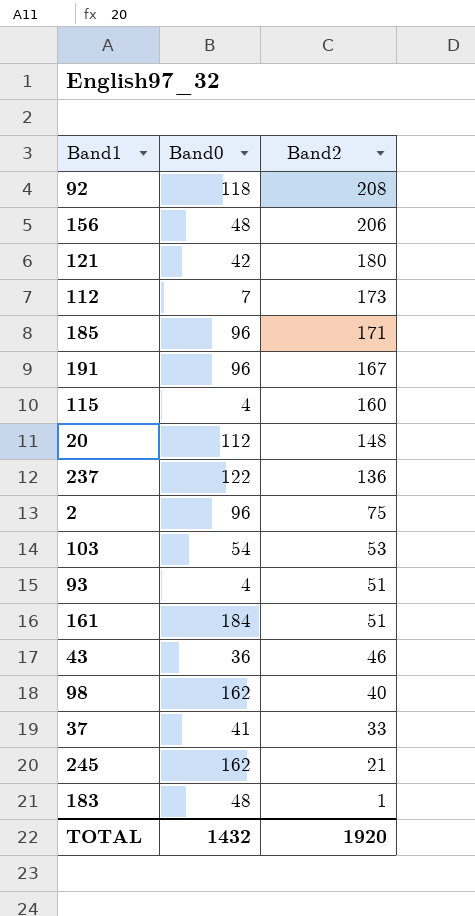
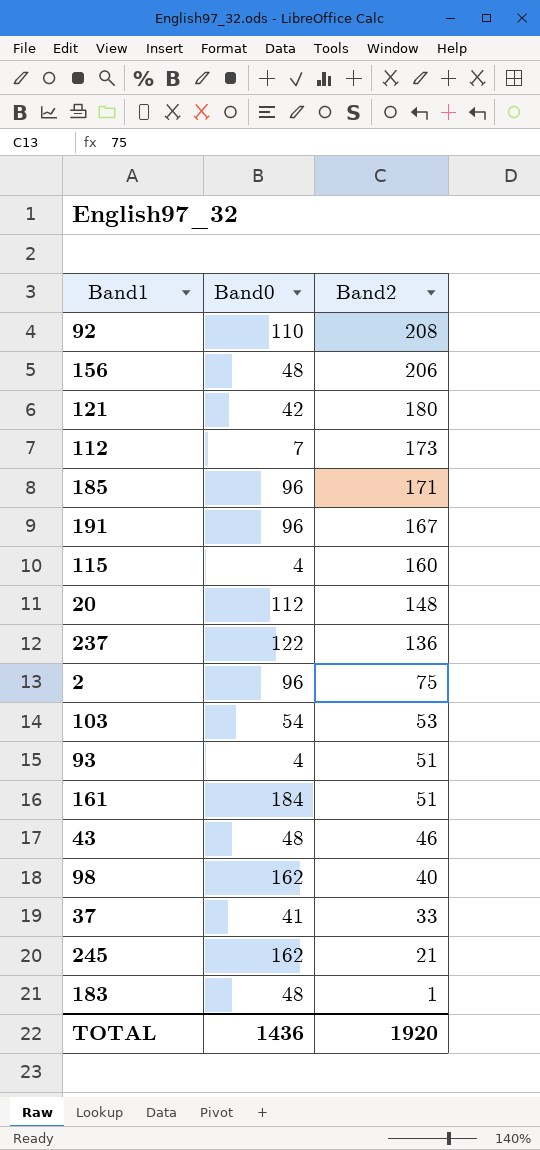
92 | Band0: 118 -> 110
43 | Band0: 36 -> 48
TOTAL | Band0: 1432 -> 1436

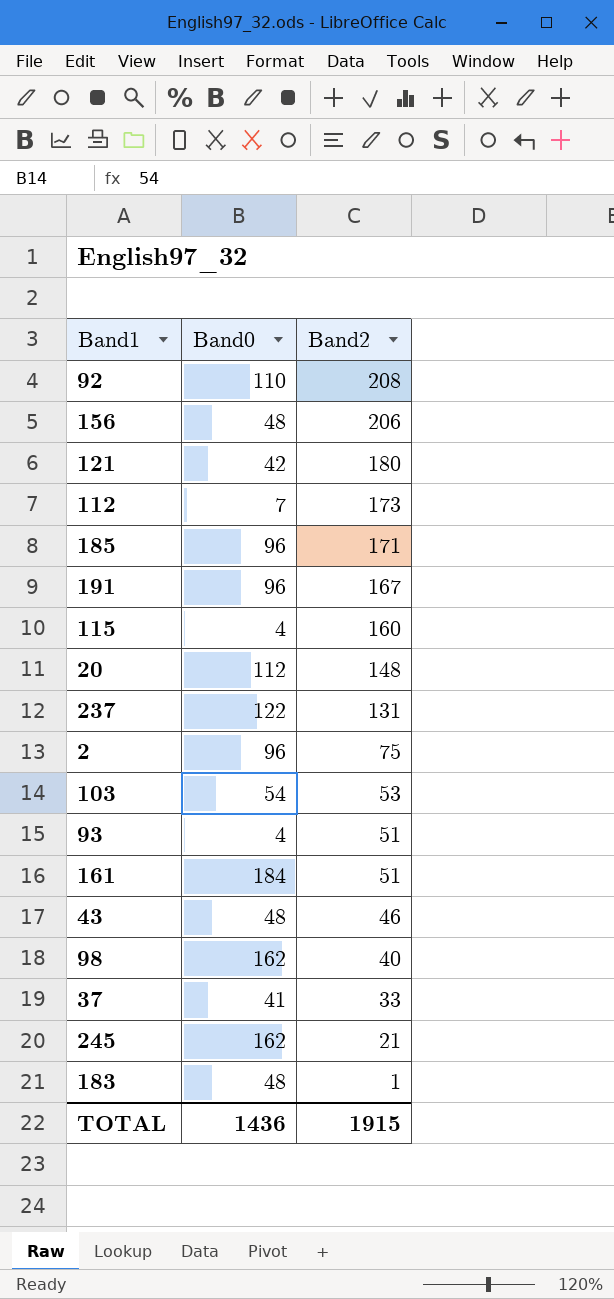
237 | Band2: 136 -> 131
TOTAL | Band2: 1920 -> 1915

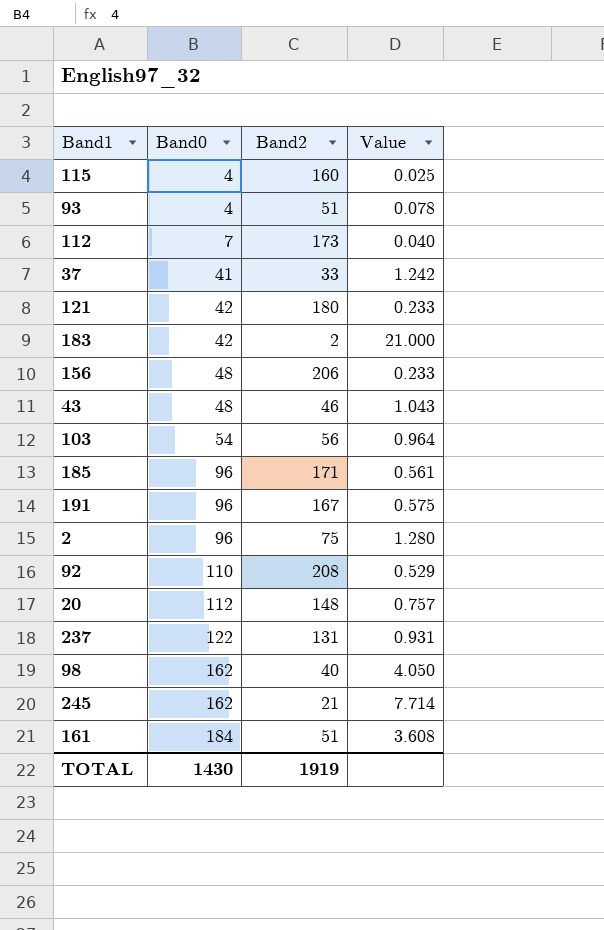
row order: Band2 descending -> Band0 ascending
column Value | formula: none -> [Band0] / [Band2]
183 | Band0: 48 -> 42
183 | Band2: 1 -> 2
103 | Band2: 53 -> 56
TOTAL | Band0: 1436 -> 1430
TOTAL | Band2: 1915 -> 1919

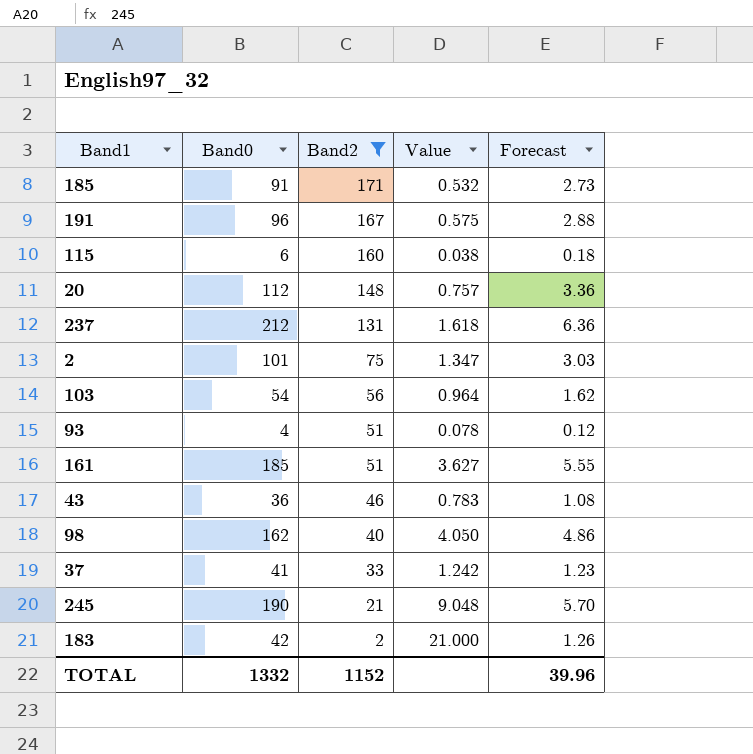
filter: none -> Band2 <= 171
row order: Band0 ascending -> Band2 descending
column Forecast | formula: none -> [Band0] * 0.03
185 | Band0: 96 -> 91
185 | Value: 0.561 -> 0.532
115 | Band0: 4 -> 6
115 | Value: 0.025 -> 0.038
237 | Band0: 122 -> 212
237 | Value: 0.931 -> 1.618
2 | Band0: 96 -> 101
2 | Value: 1.280 -> 1.347
161 | Band0: 184 -> 185
161 | Value: 3.608 -> 3.627
43 | Band0: 48 -> 36
43 | Value: 1.043 -> 0.783
245 | Band0: 162 -> 190
245 | Value: 7.714 -> 9.048
TOTAL | Band0: 1430 -> 1332
TOTAL | Band2: 1919 -> 1152

